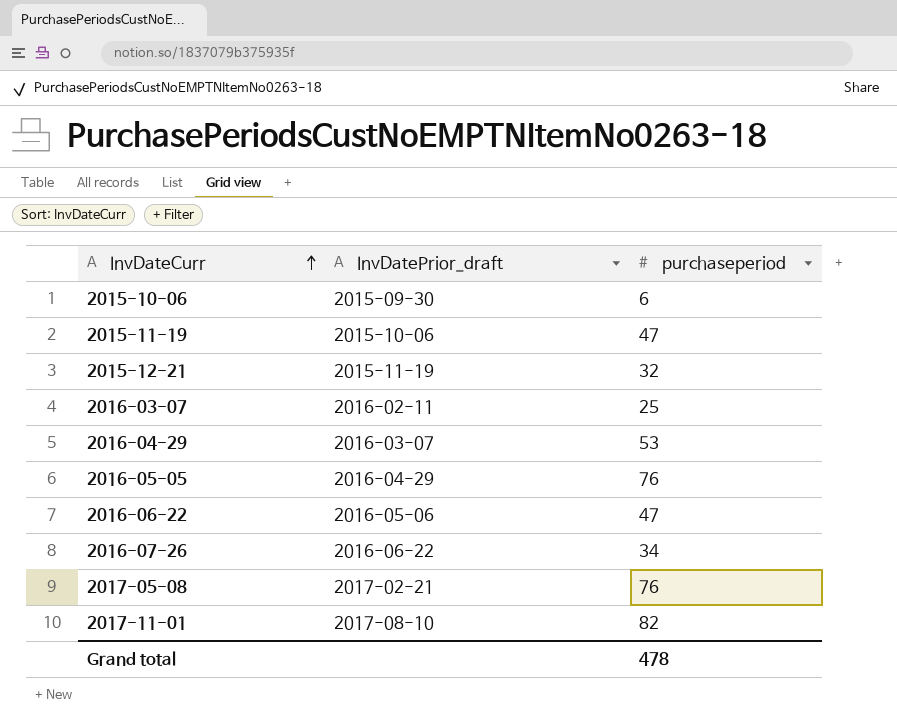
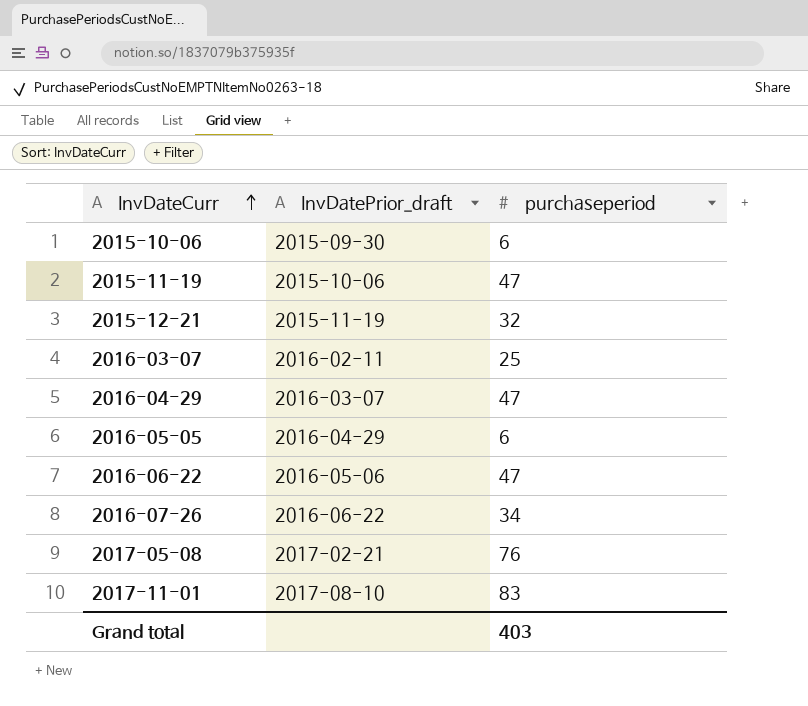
2016-04-29 | purchaseperiod: 53 -> 47
2016-05-05 | purchaseperiod: 76 -> 6
2017-11-01 | purchaseperiod: 82 -> 83
Grand total | purchaseperiod: 478 -> 403

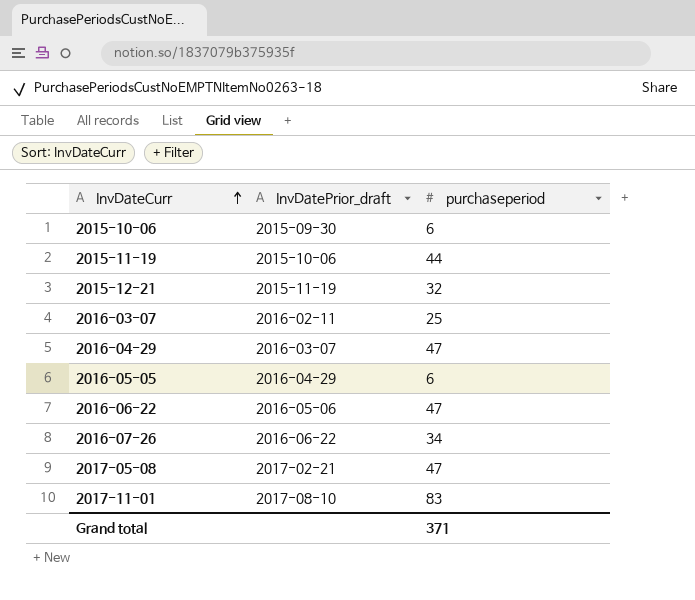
2015-11-19 | purchaseperiod: 47 -> 44
2017-05-08 | purchaseperiod: 76 -> 47
Grand total | purchaseperiod: 403 -> 371

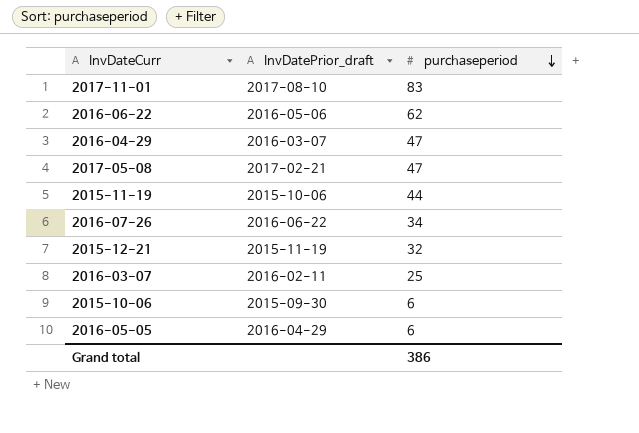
row order: InvDateCurr ascending -> purchaseperiod descending
2016-06-22 | purchaseperiod: 47 -> 62
Grand total | purchaseperiod: 371 -> 386

